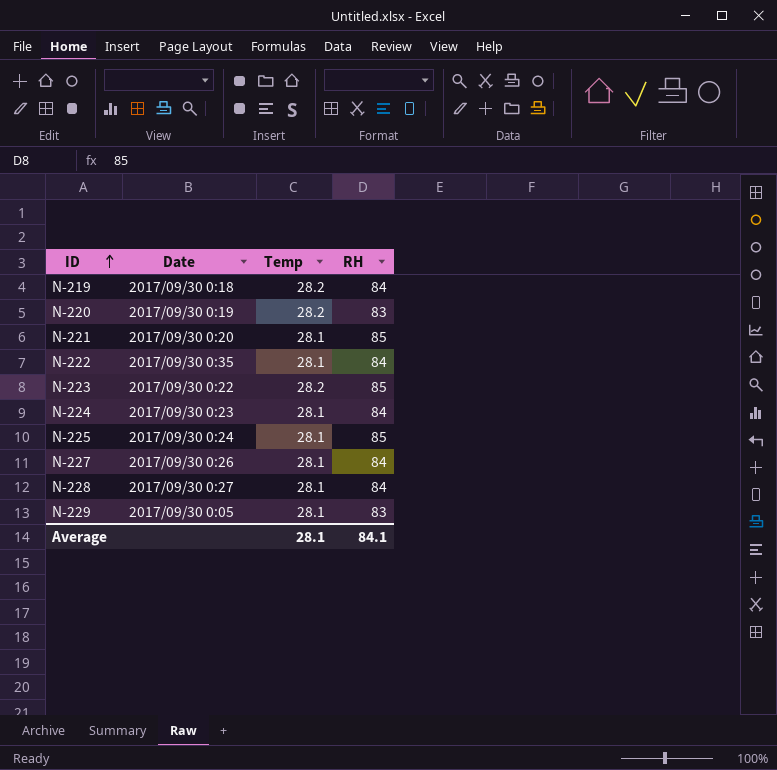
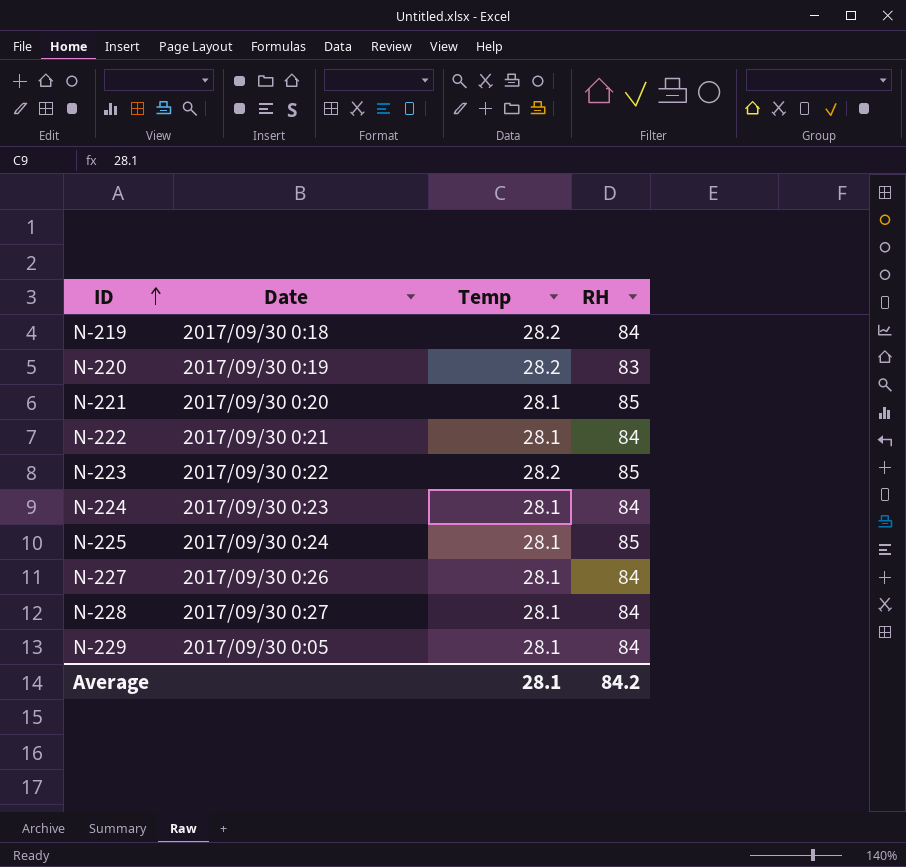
N-222 | Date: 2017/09/30 0:35 -> 2017/09/30 0:21
N-229 | RH: 83 -> 84
Average | RH: 84.1 -> 84.2

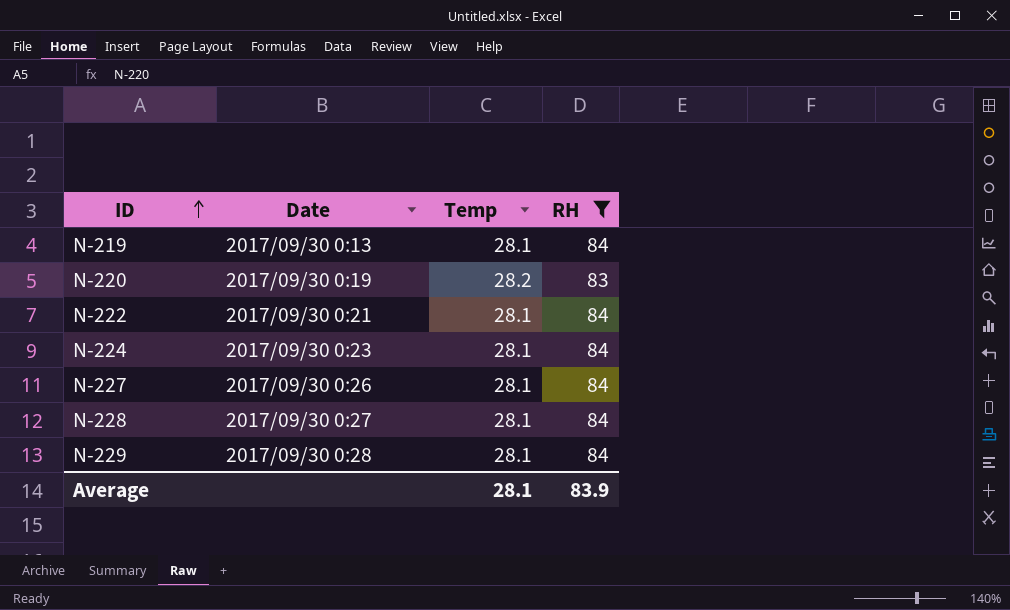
filter: none -> RH != 85
N-219 | Date: 2017/09/30 0:18 -> 2017/09/30 0:13
N-219 | Temp: 28.2 -> 28.1
N-229 | Date: 2017/09/30 0:05 -> 2017/09/30 0:28
Average | RH: 84.2 -> 83.9

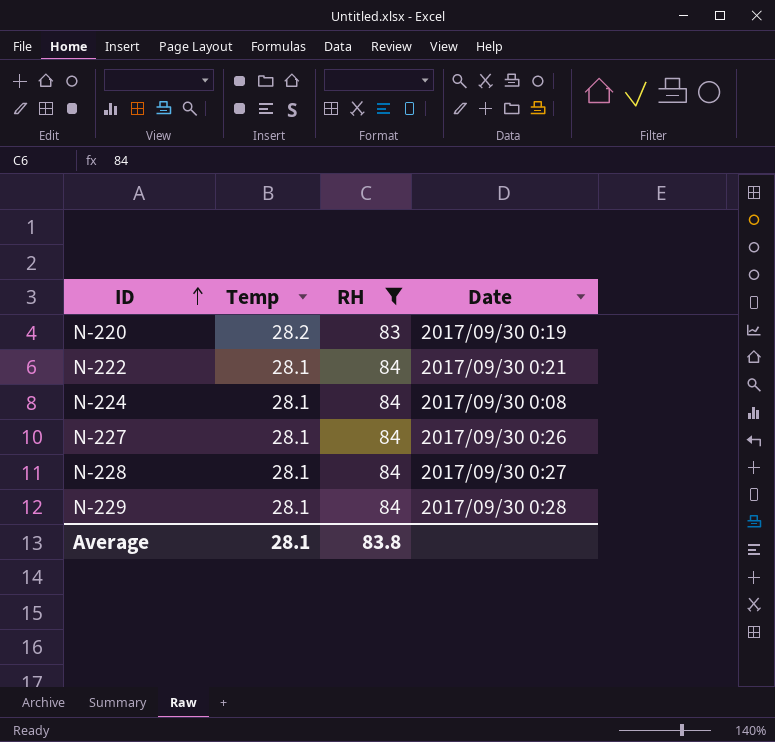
column Date | position: 2 -> 4
row N-219: 2017/09/30 0:13 | 28.1 | 84 -> none
N-224 | Date: 2017/09/30 0:23 -> 2017/09/30 0:08
Average | RH: 83.9 -> 83.8

